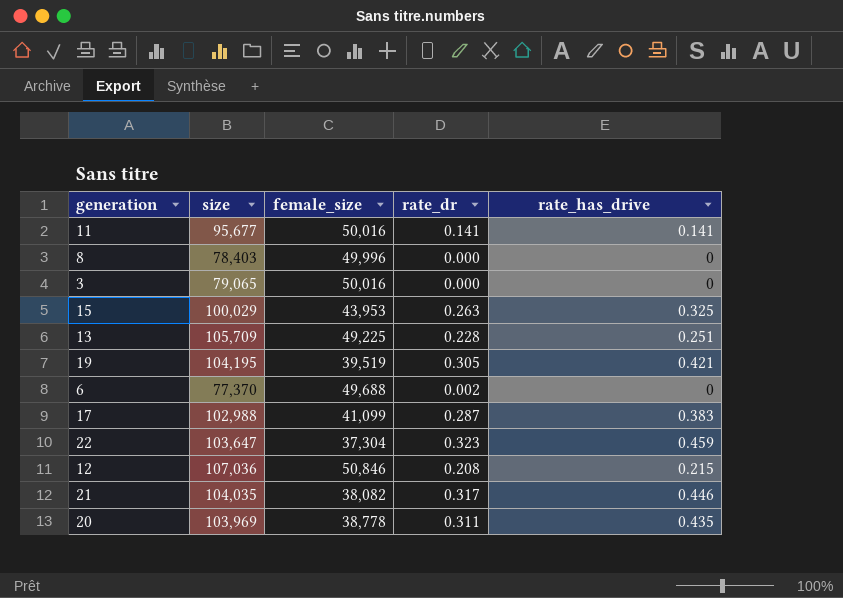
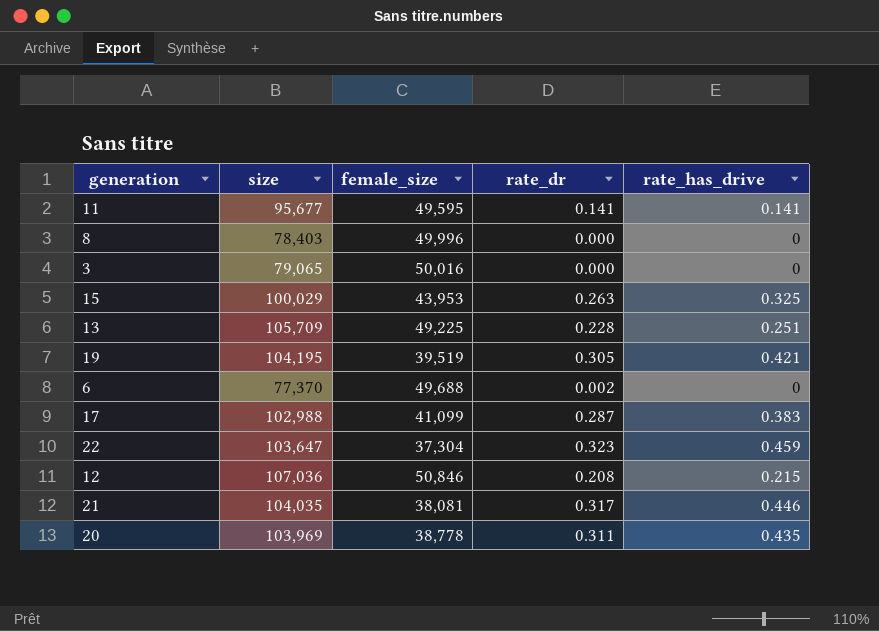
11 | female_size: 50,016 -> 49,595
21 | female_size: 38,082 -> 38,081

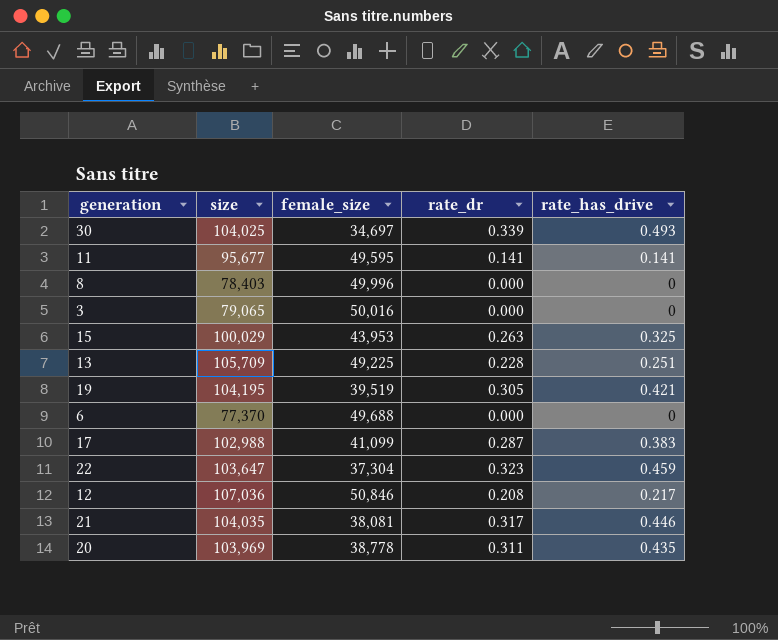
row 30: none -> 104,025 | 34,697 | 0.339 | 0.493
6 | rate_dr: 0.002 -> 0.000
12 | rate_has_drive: 0.215 -> 0.217

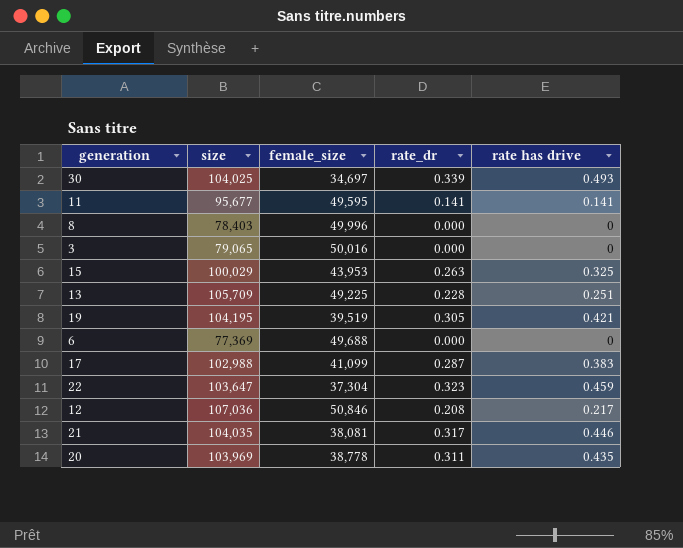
column name: rate_has_drive -> rate has drive
6 | size: 77,370 -> 77,369

